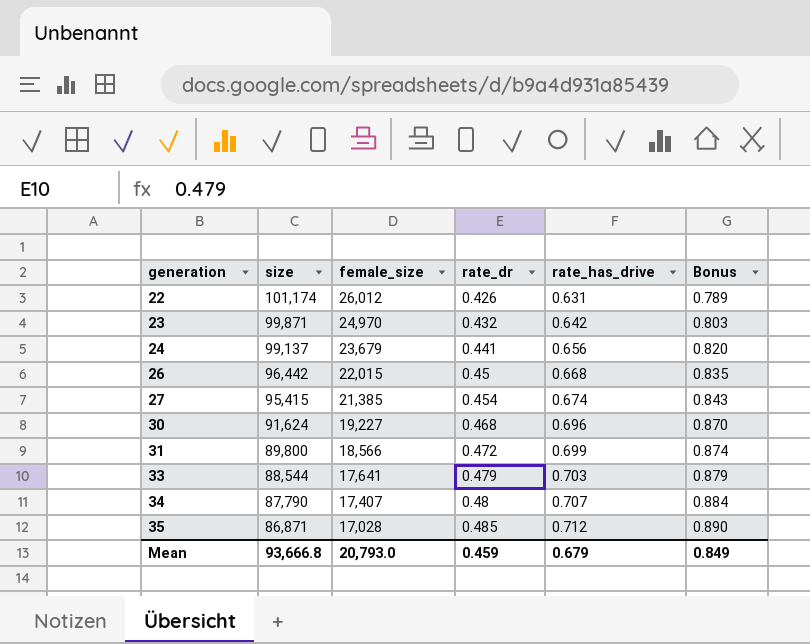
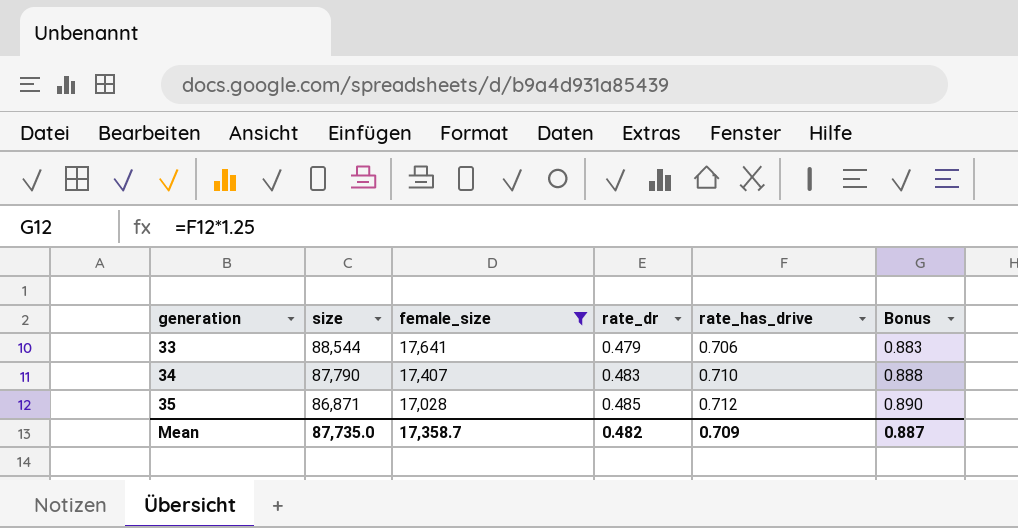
filter: none -> female_size <= 17,641
33 | rate_has_drive: 0.703 -> 0.706
33 | Bonus: 0.879 -> 0.883
34 | rate_dr: 0.48 -> 0.483
34 | rate_has_drive: 0.707 -> 0.710
34 | Bonus: 0.884 -> 0.888
Mean | size: 93,666.8 -> 87,735.0
Mean | female_size: 20,793.0 -> 17,358.7
Mean | rate_dr: 0.459 -> 0.482
Mean | rate_has_drive: 0.679 -> 0.709
Mean | Bonus: 0.849 -> 0.887

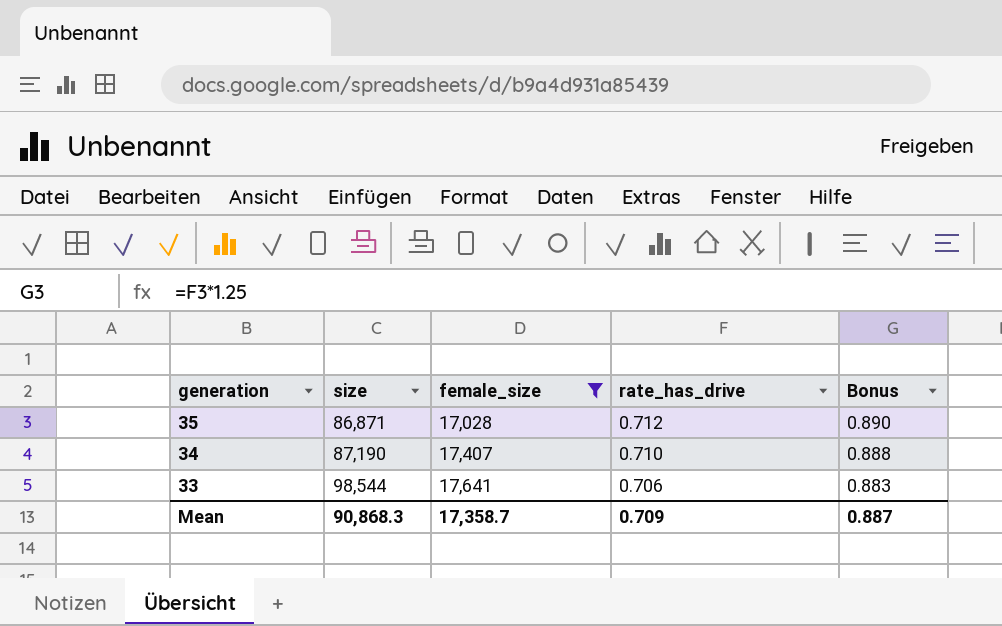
row order: generation ascending -> generation descending
column rate_dr | position: 4 -> none
34 | size: 87,790 -> 87,190
33 | size: 88,544 -> 98,544
Mean | size: 87,735.0 -> 90,868.3

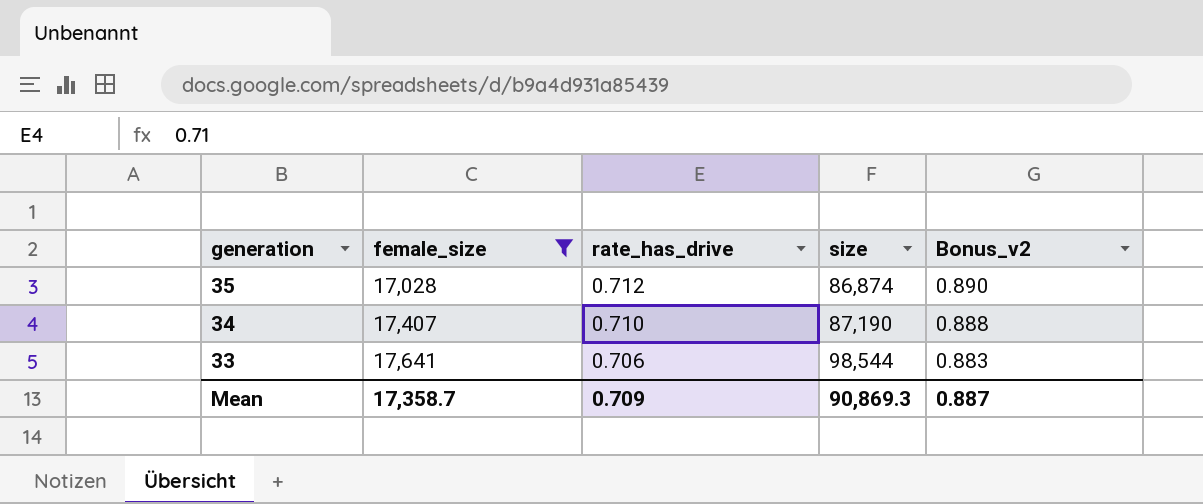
column size | position: 2 -> 4
column name: Bonus -> Bonus_v2
35 | size: 86,871 -> 86,874
Mean | size: 90,868.3 -> 90,869.3

